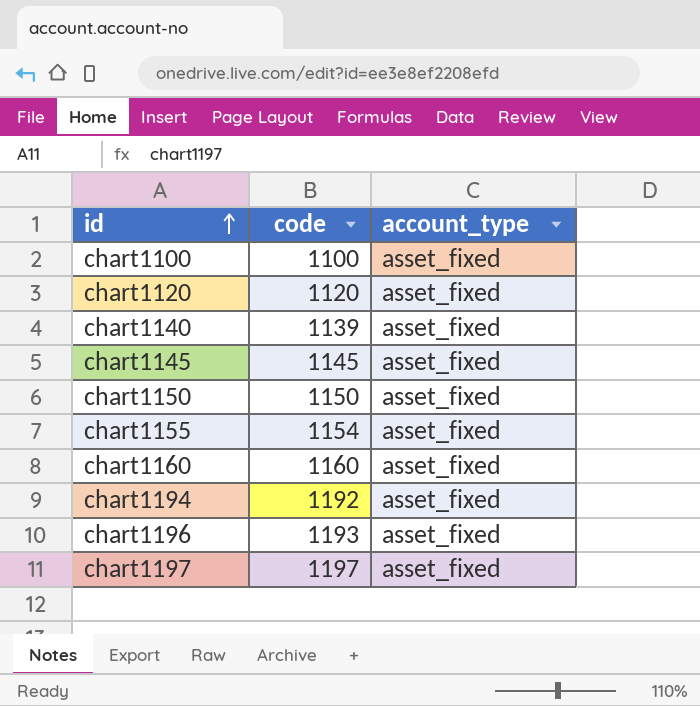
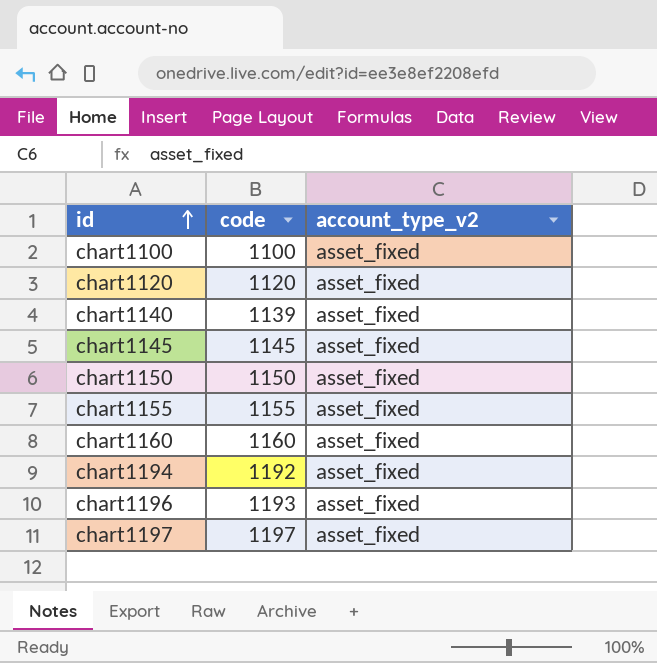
column name: account_type -> account_type_v2
chart1155 | code: 1154 -> 1155

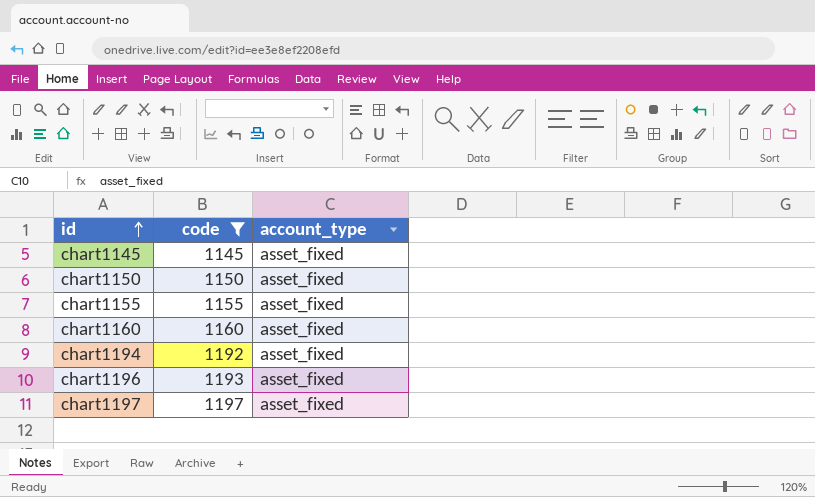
filter: none -> code >= 1145
column name: account_type_v2 -> account_type

